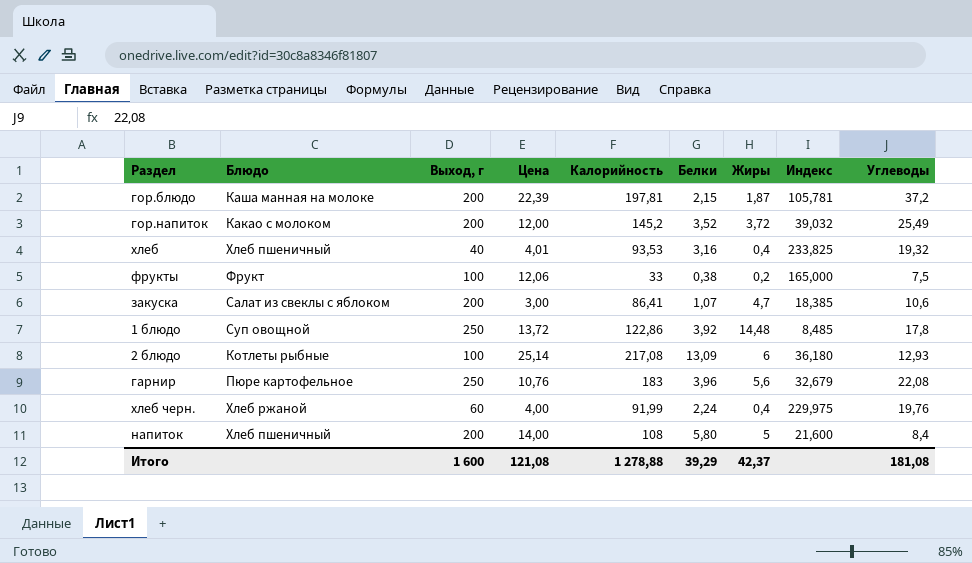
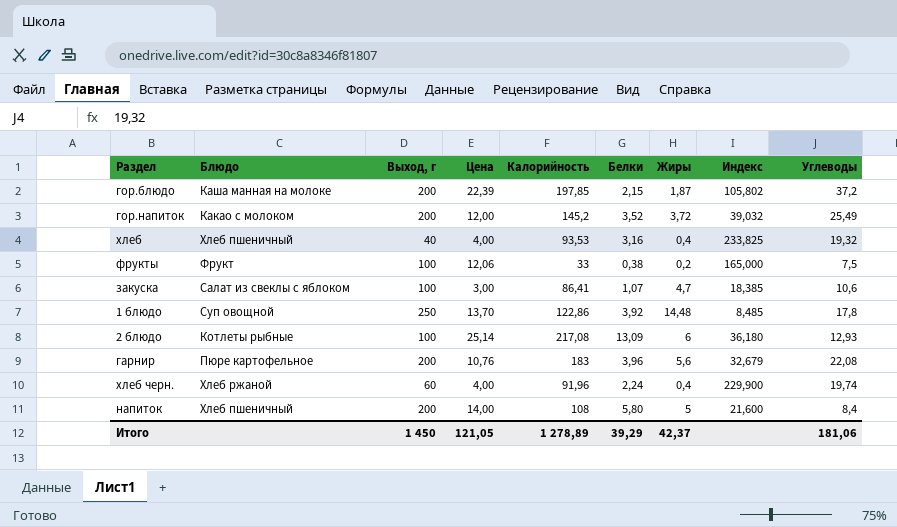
гор.блюдо | Калорийность: 197,81 -> 197,85
гор.блюдо | Индекс: 105,781 -> 105,802
хлеб | Цена: 4,01 -> 4,00
закуска | Выход, г: 200 -> 100
1 блюдо | Цена: 13,72 -> 13,70
гарнир | Выход, г: 250 -> 200
хлеб черн. | Калорийность: 91,99 -> 91,96
хлеб черн. | Индекс: 229,975 -> 229,900
хлеб черн. | Углеводы: 19,76 -> 19,74
Итого | Выход, г: 1 600 -> 1 450
Итого | Цена: 121,08 -> 121,05
Итого | Калорийность: 1 278,88 -> 1 278,89
Итого | Углеводы: 181,08 -> 181,06

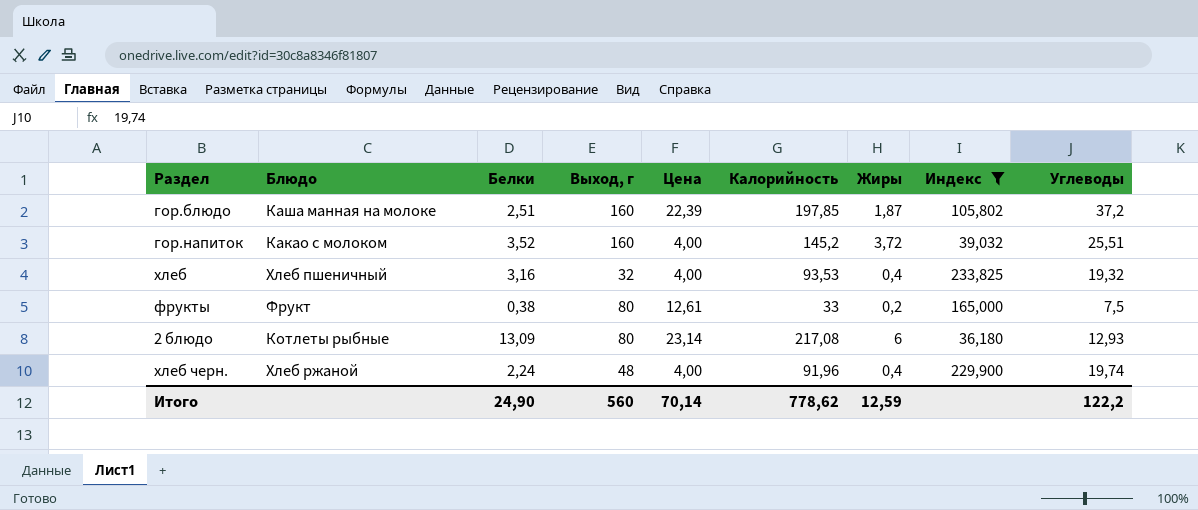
filter: none -> Индекс >= 36,180
column Белки | position: 6 -> 3
гор.блюдо | Белки: 2,15 -> 2,51
гор.блюдо | Выход, г: 200 -> 160
гор.напиток | Выход, г: 200 -> 160
гор.напиток | Цена: 12,00 -> 4,00
гор.напиток | Углеводы: 25,49 -> 25,51
хлеб | Выход, г: 40 -> 32
фрукты | Выход, г: 100 -> 80
фрукты | Цена: 12,06 -> 12,61
2 блюдо | Выход, г: 100 -> 80
2 блюдо | Цена: 25,14 -> 23,14
хлеб черн. | Выход, г: 60 -> 48
Итого | Белки: 39,29 -> 24,90
Итого | Выход, г: 1 450 -> 560
Итого | Цена: 121,05 -> 70,14
Итого | Калорийность: 1 278,89 -> 778,62
Итого | Жиры: 42,37 -> 12,59
Итого | Углеводы: 181,06 -> 122,2

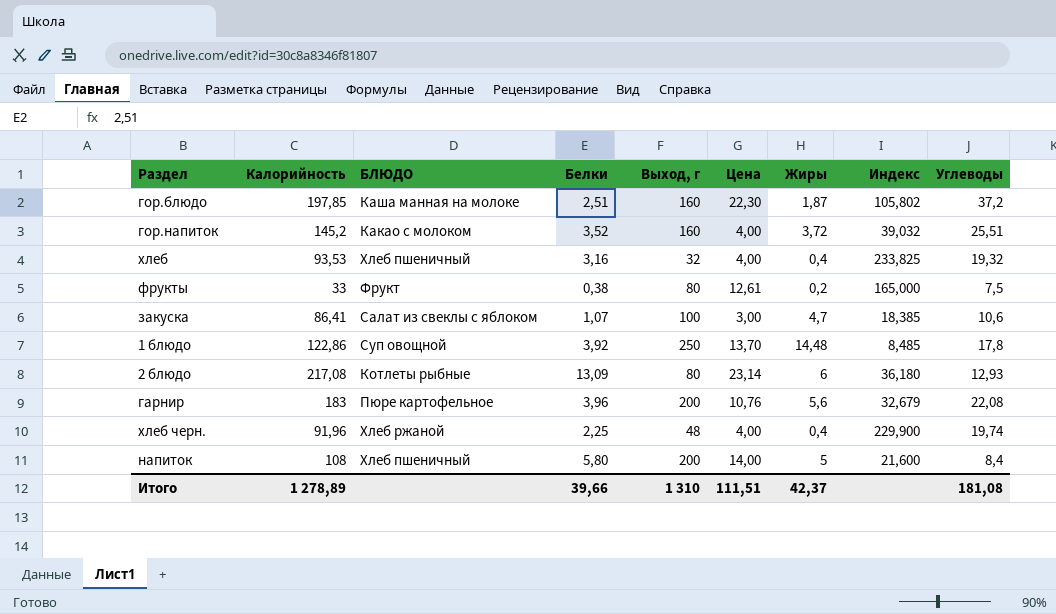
filter: Индекс >= 36,180 -> none
column Калорийность | position: 6 -> 2
column name: Блюдо -> БЛЮДО
гор.блюдо | Цена: 22,39 -> 22,30
хлеб черн. | Белки: 2,24 -> 2,25
Итого | Калорийность: 778,62 -> 1 278,89
Итого | Белки: 24,90 -> 39,66
Итого | Выход, г: 560 -> 1 310
Итого | Цена: 70,14 -> 111,51
Итого | Жиры: 12,59 -> 42,37
Итого | Углеводы: 122,2 -> 181,08

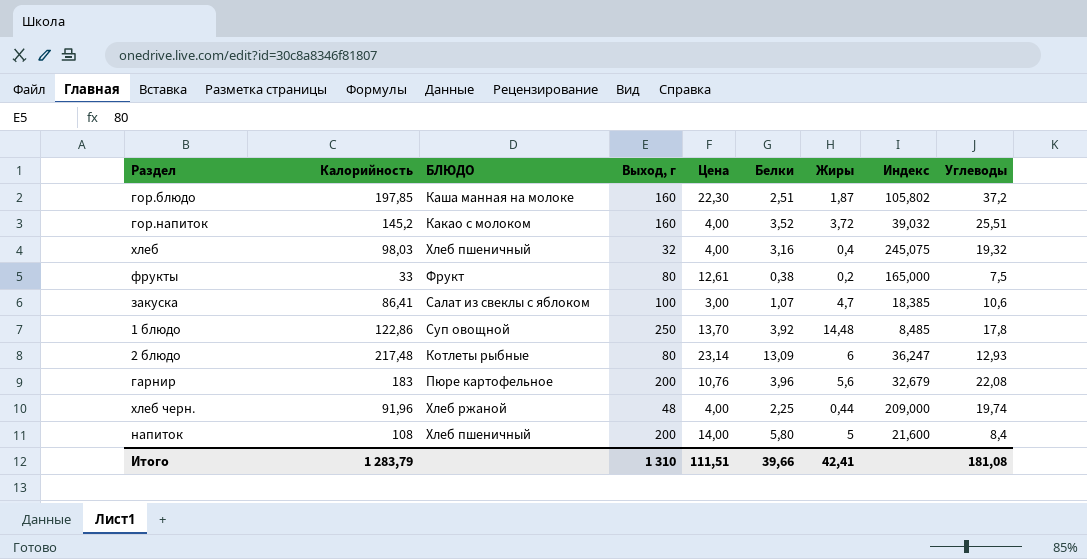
column Белки | position: 4 -> 6
хлеб | Калорийность: 93,53 -> 98,03
хлеб | Индекс: 233,825 -> 245,075
2 блюдо | Калорийность: 217,08 -> 217,48
2 блюдо | Индекс: 36,180 -> 36,247
хлеб черн. | Жиры: 0,4 -> 0,44
хлеб черн. | Индекс: 229,900 -> 209,000
Итого | Калорийность: 1 278,89 -> 1 283,79
Итого | Жиры: 42,37 -> 42,41

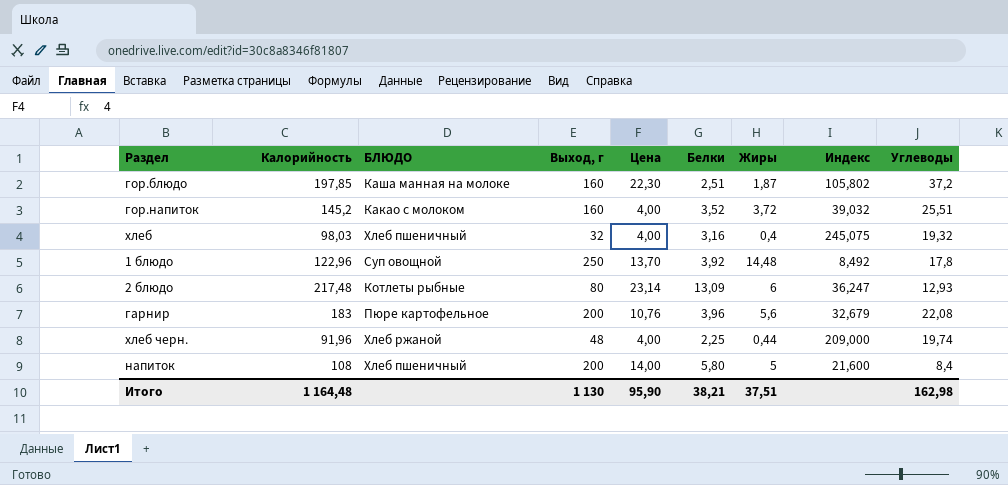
row фрукты: 33 | Фрукт | 80 | 12,61 | 0,38 | 0,2 | 165,000 | 7,5 -> none
row закуска: 86,41 | Салат из свеклы с яблоком | 100 | 3,00 | 1,07 | 4,7 | 18,385 | 10,6 -> none
1 блюдо | Калорийность: 122,86 -> 122,96
1 блюдо | Индекс: 8,485 -> 8,492
Итого | Калорийность: 1 283,79 -> 1 164,48
Итого | Выход, г: 1 310 -> 1 130
Итого | Цена: 111,51 -> 95,90
Итого | Белки: 39,66 -> 38,21
Итого | Жиры: 42,41 -> 37,51
Итого | Углеводы: 181,08 -> 162,98

